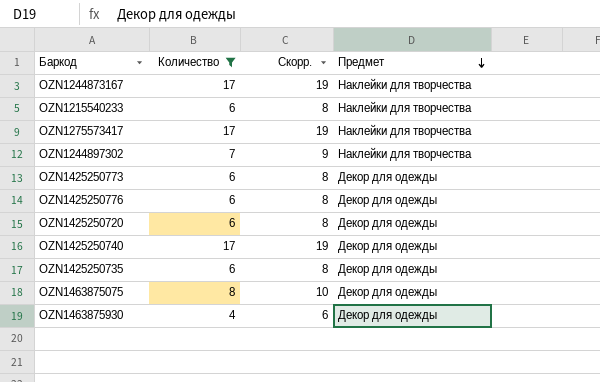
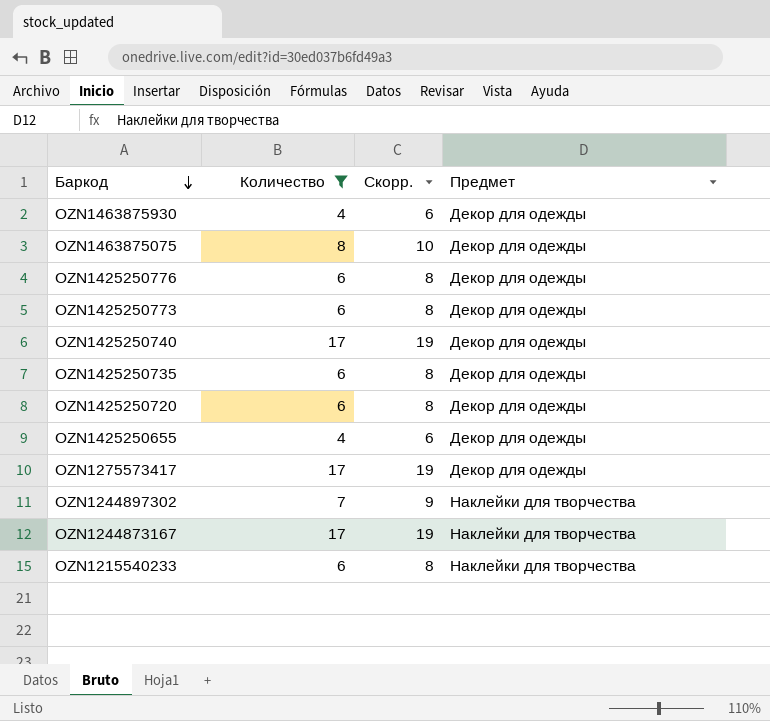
row order: Предмет descending -> Баркод descending
row OZN1425250655: none -> 4 | 6 | Декор для одежды
OZN1275573417 | Предмет: Наклейки для творчества -> Декор для одежды

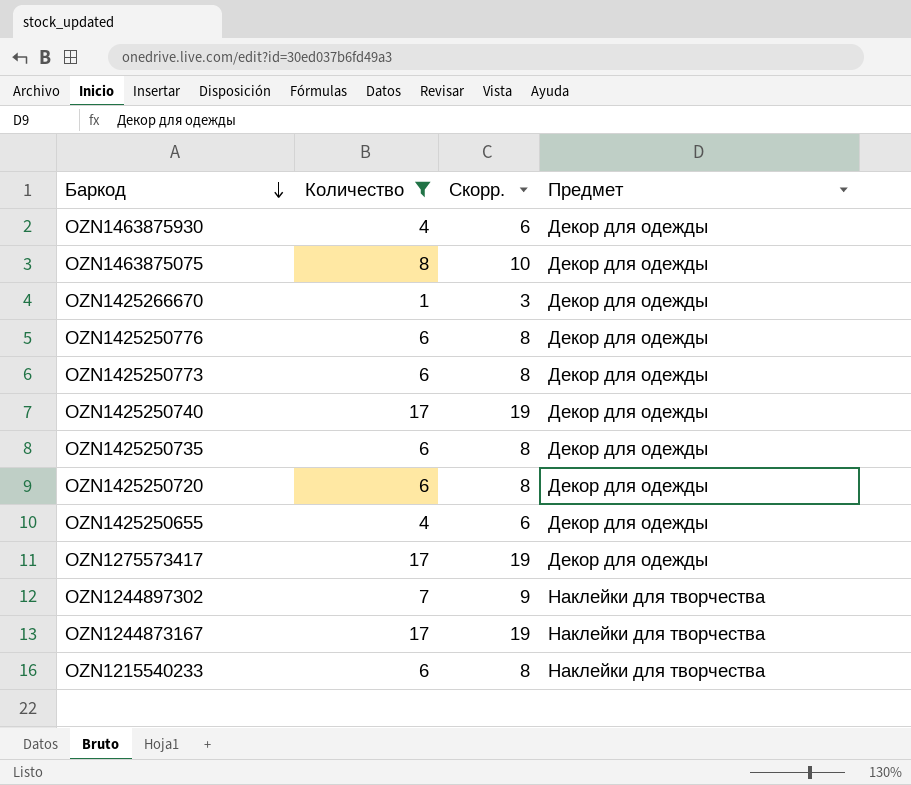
row OZN1425266670: none -> 1 | 3 | Декор для одежды

